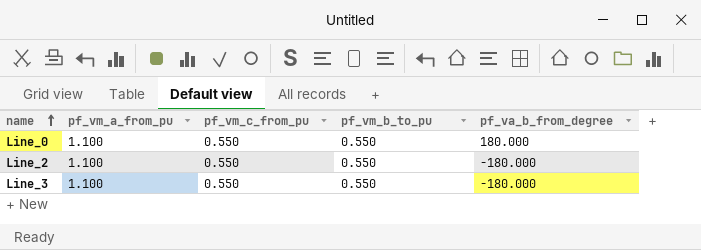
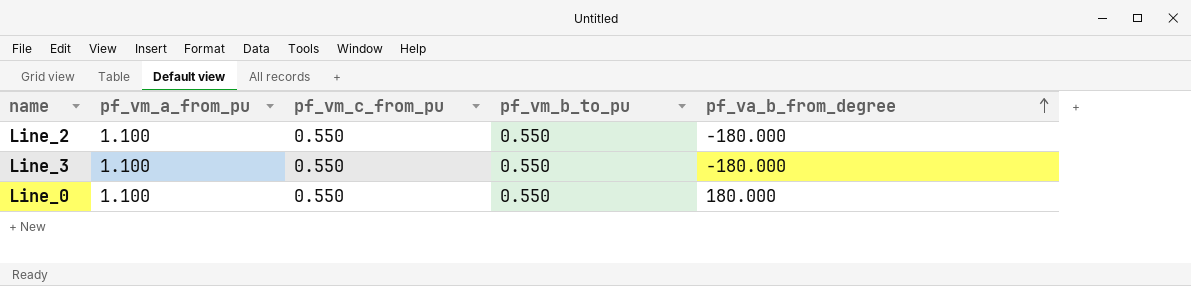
row order: name ascending -> pf_va_b_from_degree ascending

